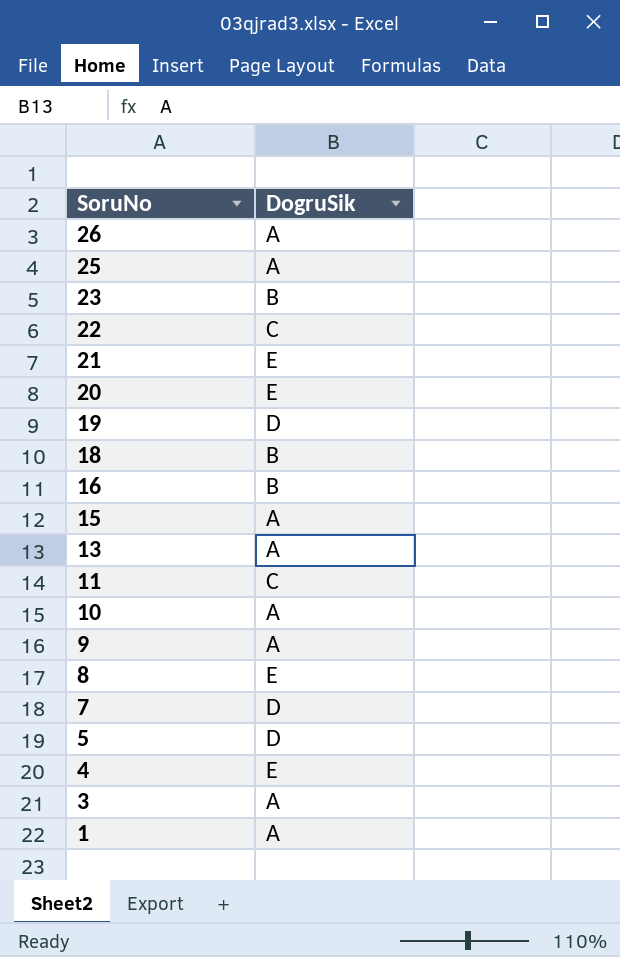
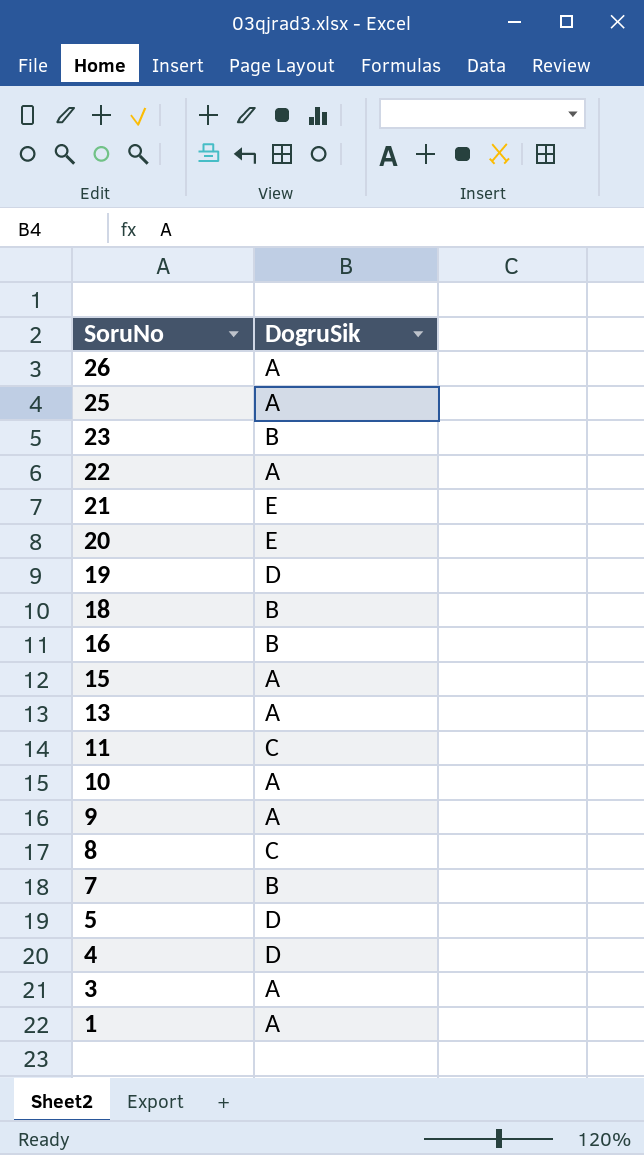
22 | DogruSik: C -> A
8 | DogruSik: E -> C
7 | DogruSik: D -> B
4 | DogruSik: E -> D

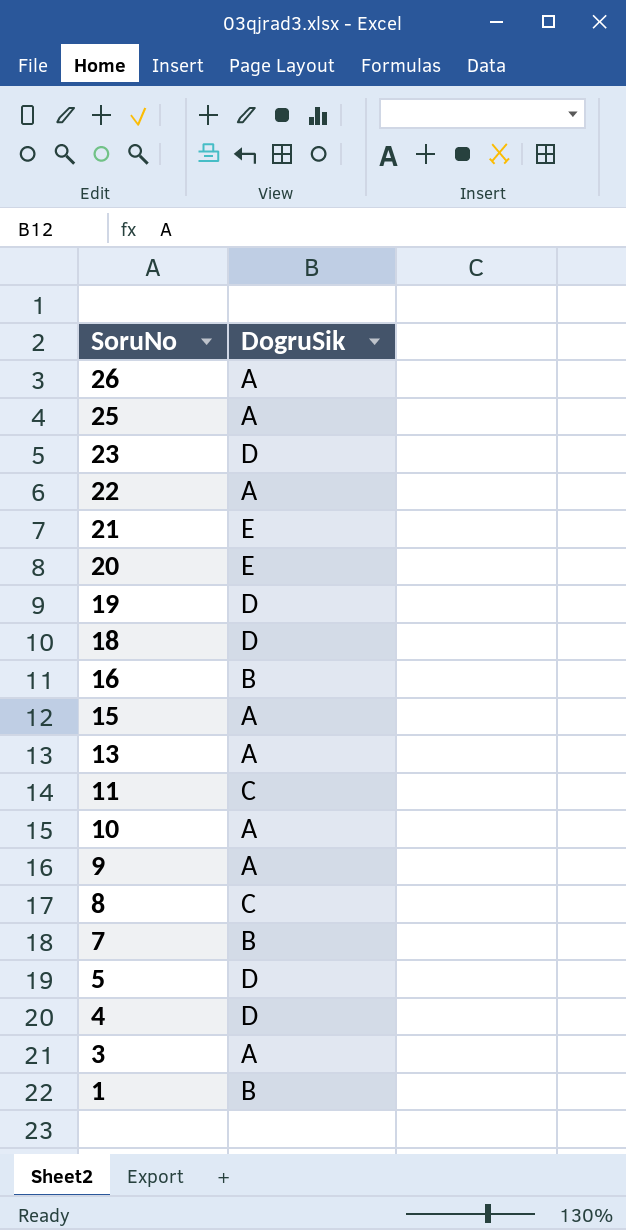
23 | DogruSik: B -> D
18 | DogruSik: B -> D
1 | DogruSik: A -> B

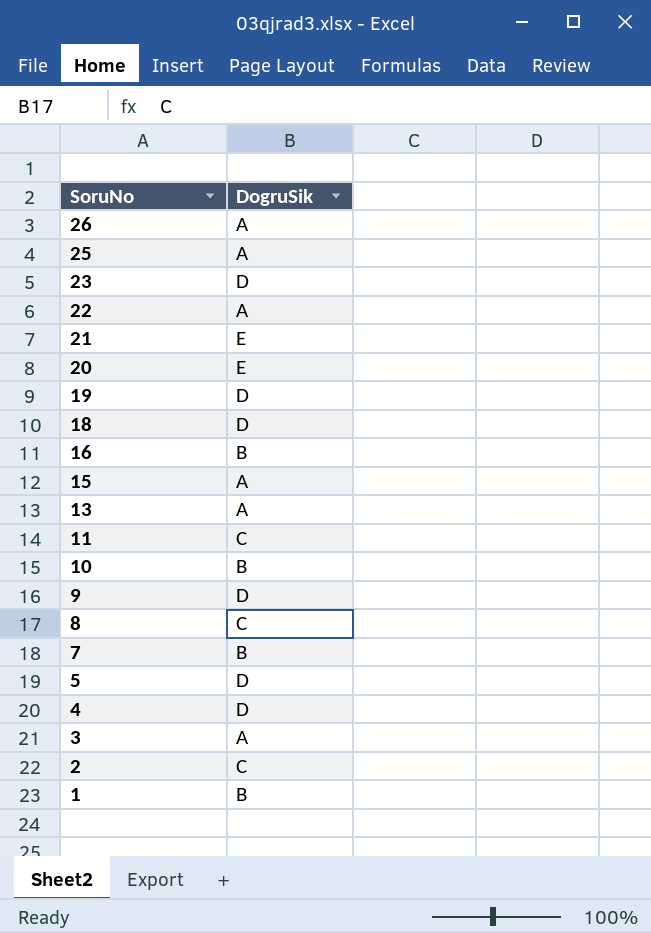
10 | DogruSik: A -> B
9 | DogruSik: A -> D
row 2: none -> C

